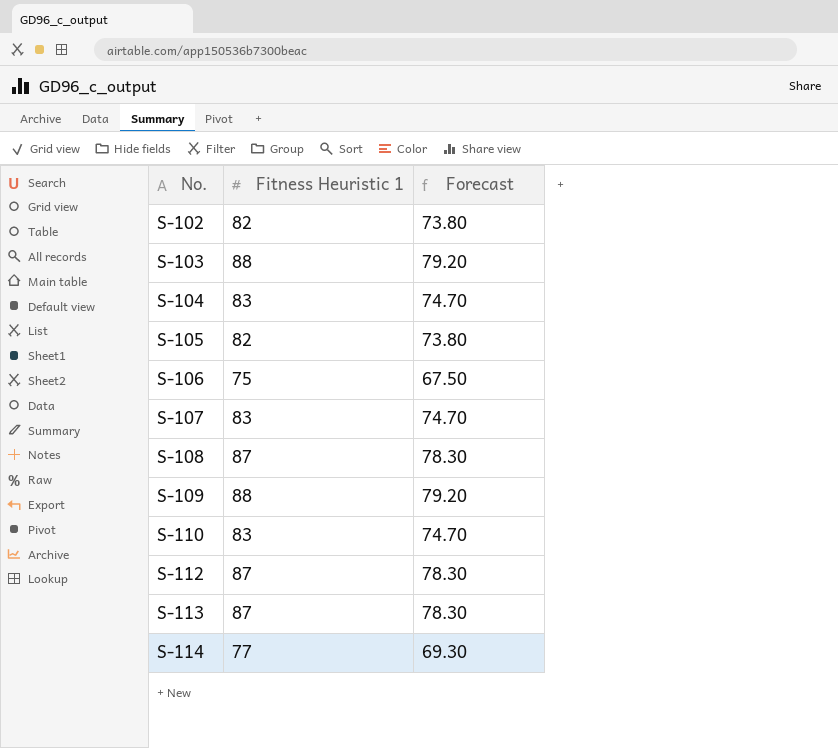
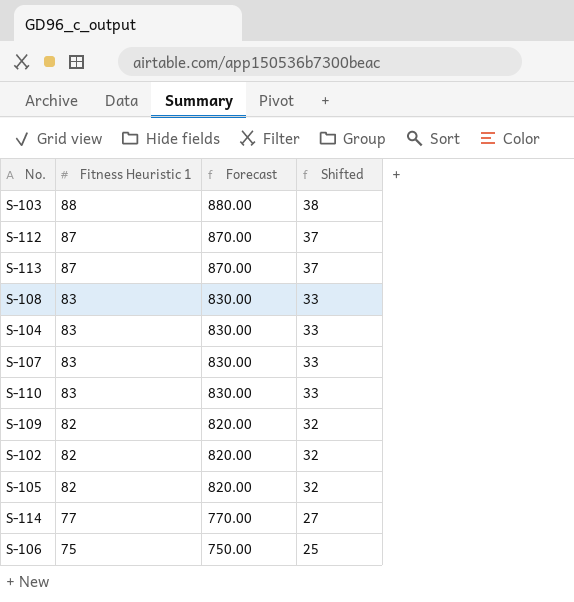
row order: No. ascending -> Fitness Heuristic 1 descending
column Forecast | formula: [Fitness Heuristic 1] * 0.9 -> [Fitness Heuristic 1] * 10
column Shifted | formula: none -> [Fitness Heuristic 1] - 50
S-108 | Fitness Heuristic 1: 87 -> 83
S-109 | Fitness Heuristic 1: 88 -> 82

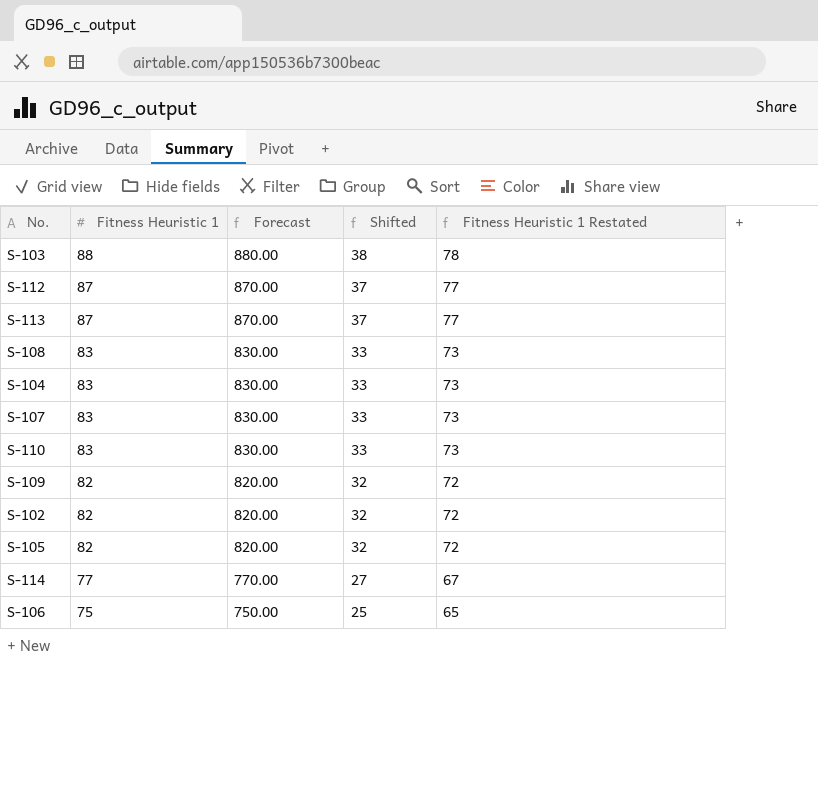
column Fitness Heuristic 1 Restated | formula: none -> [Fitness Heuristic 1] - 10

